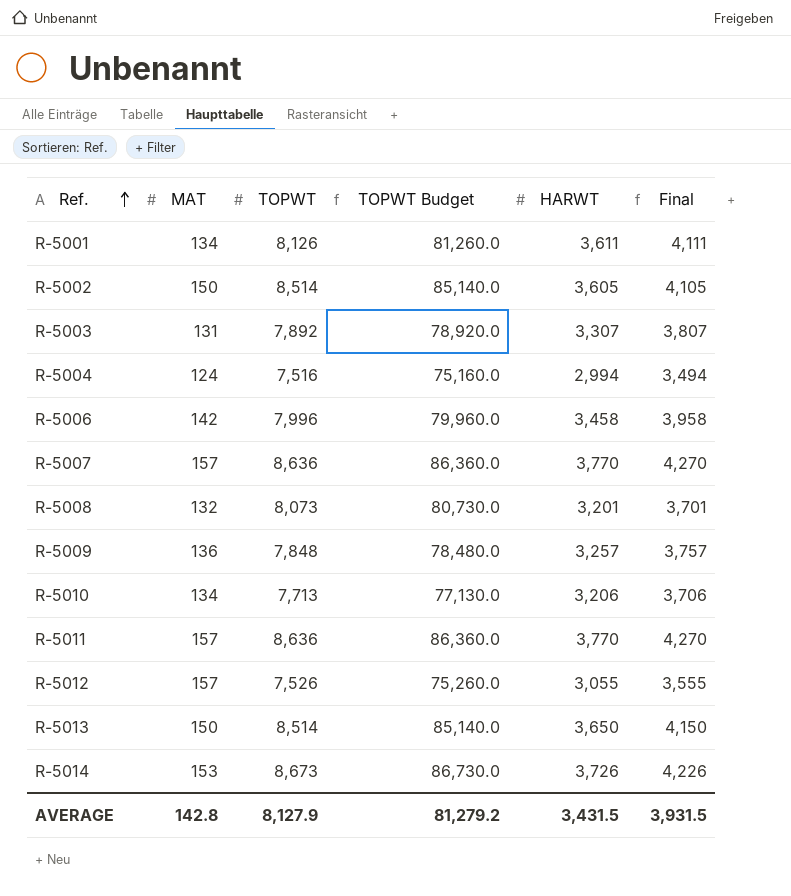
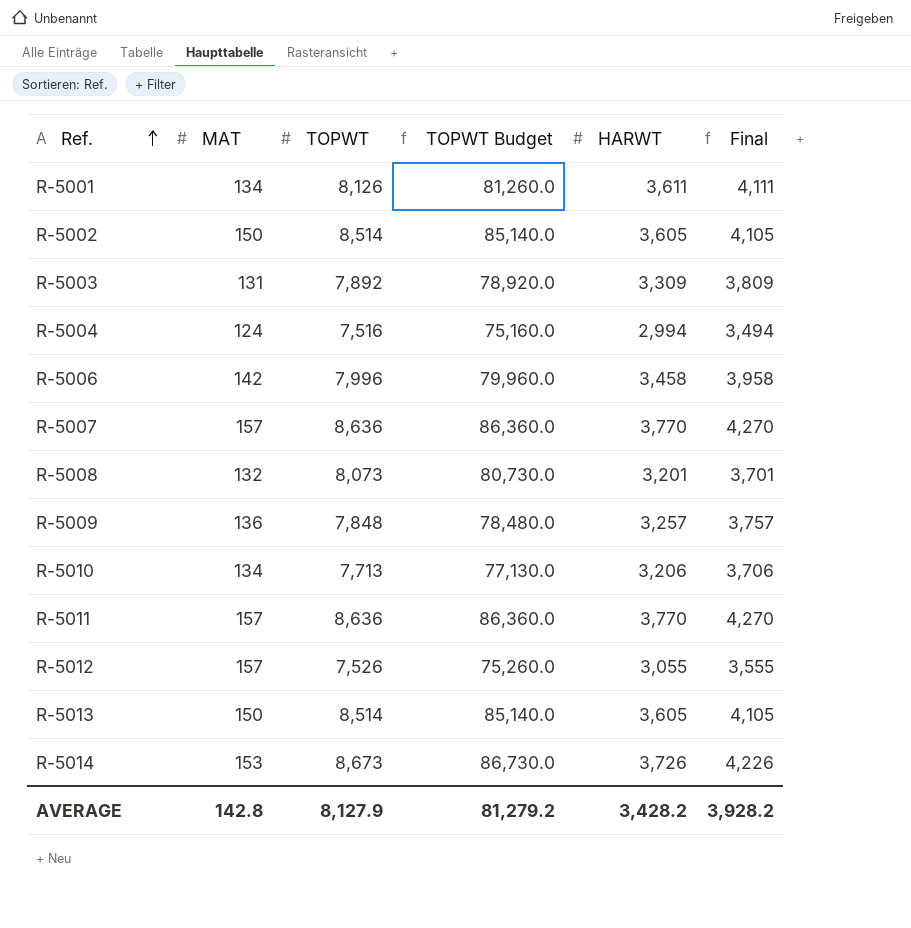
R-5003 | HARWT: 3,307 -> 3,309
R-5003 | Final: 3,807 -> 3,809
R-5013 | HARWT: 3,650 -> 3,605
R-5013 | Final: 4,150 -> 4,105
AVERAGE | HARWT: 3,431.5 -> 3,428.2
AVERAGE | Final: 3,931.5 -> 3,928.2

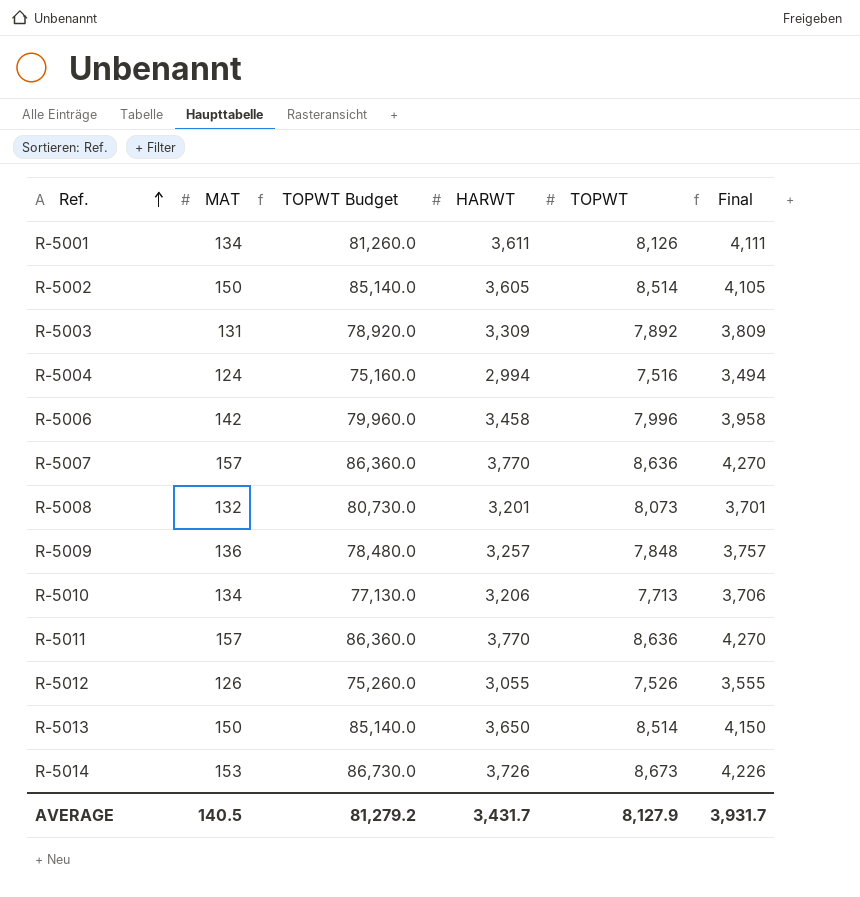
column TOPWT | position: 3 -> 5
R-5012 | MAT: 157 -> 126
R-5013 | HARWT: 3,605 -> 3,650
R-5013 | Final: 4,105 -> 4,150
AVERAGE | MAT: 142.8 -> 140.5
AVERAGE | HARWT: 3,428.2 -> 3,431.7
AVERAGE | Final: 3,928.2 -> 3,931.7

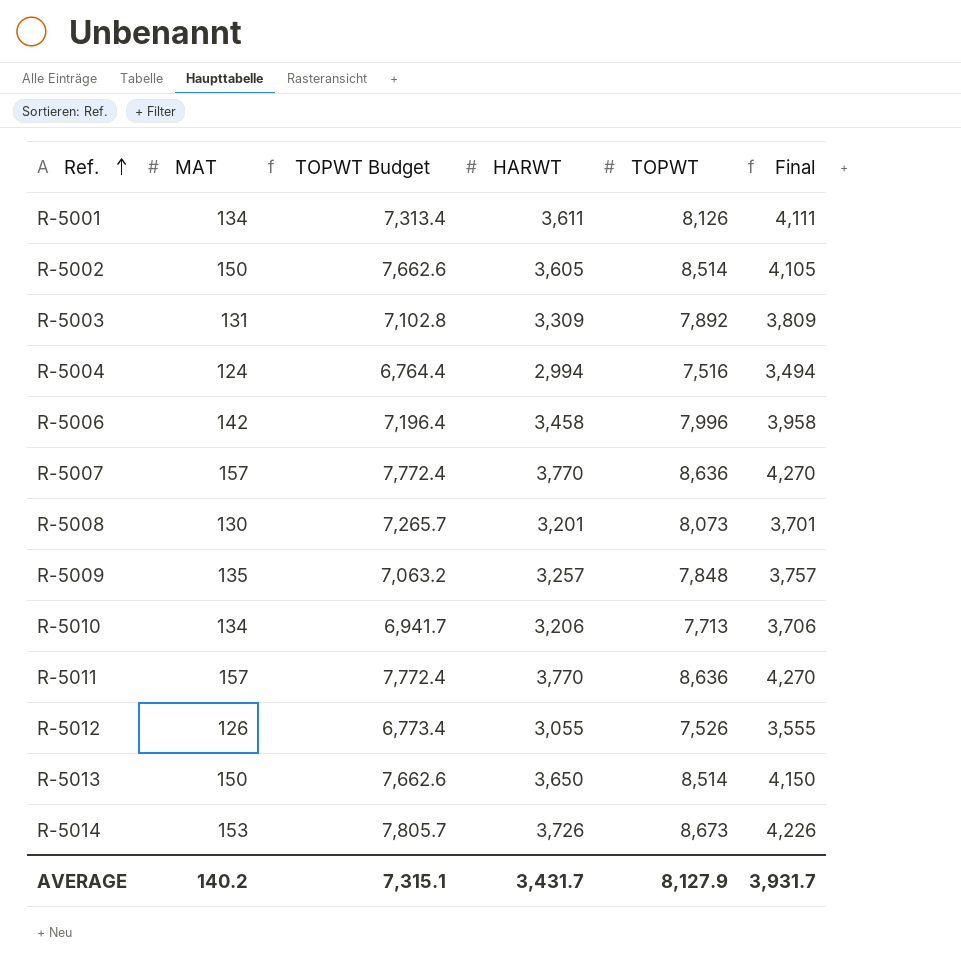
column TOPWT Budget | formula: [TOPWT] * 10 -> [TOPWT] * 0.9
R-5008 | MAT: 132 -> 130
R-5009 | MAT: 136 -> 135
AVERAGE | MAT: 140.5 -> 140.2
AVERAGE | TOPWT Budget: 81,279.2 -> 7,315.1

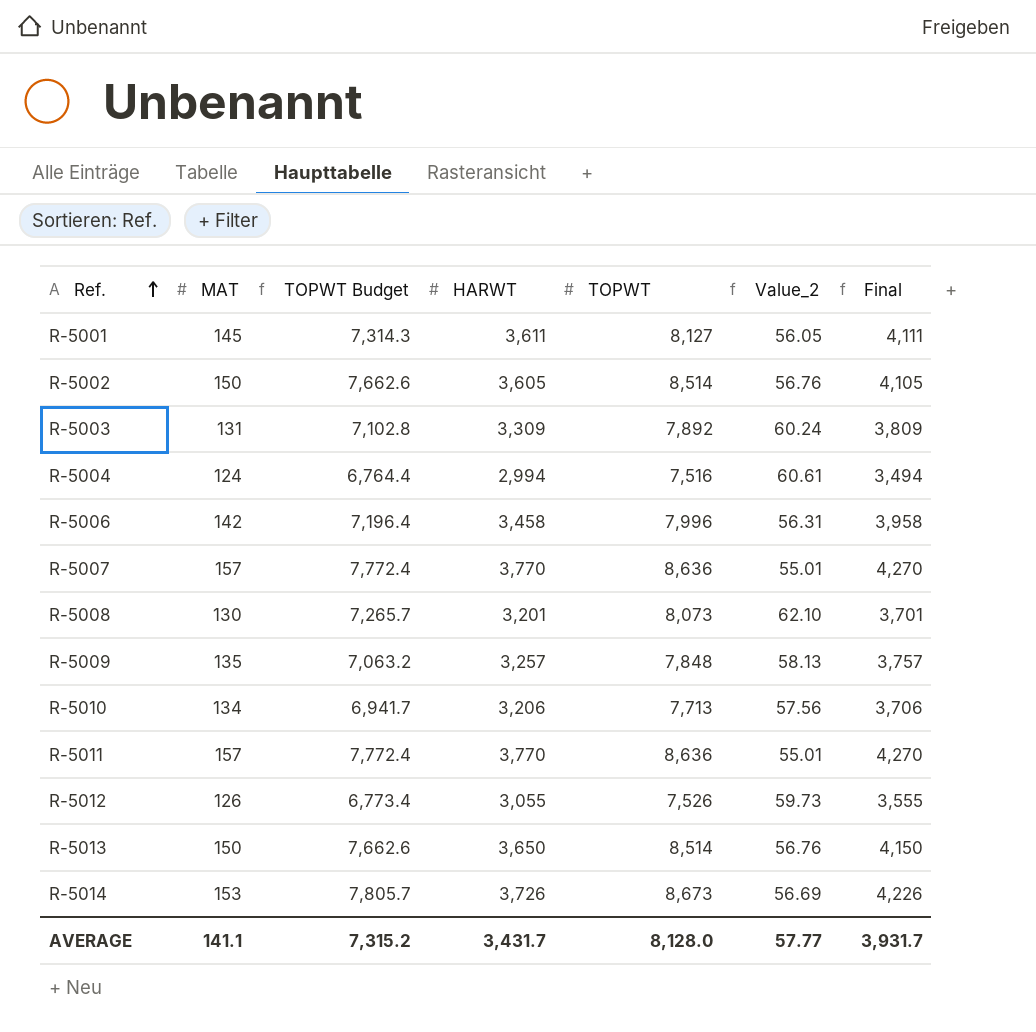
column Value_2 | formula: none -> [TOPWT] / [MAT]
R-5001 | MAT: 134 -> 145
R-5001 | TOPWT Budget: 7,313.4 -> 7,314.3
R-5001 | TOPWT: 8,126 -> 8,127
AVERAGE | MAT: 140.2 -> 141.1
AVERAGE | TOPWT Budget: 7,315.1 -> 7,315.2
AVERAGE | TOPWT: 8,127.9 -> 8,128.0

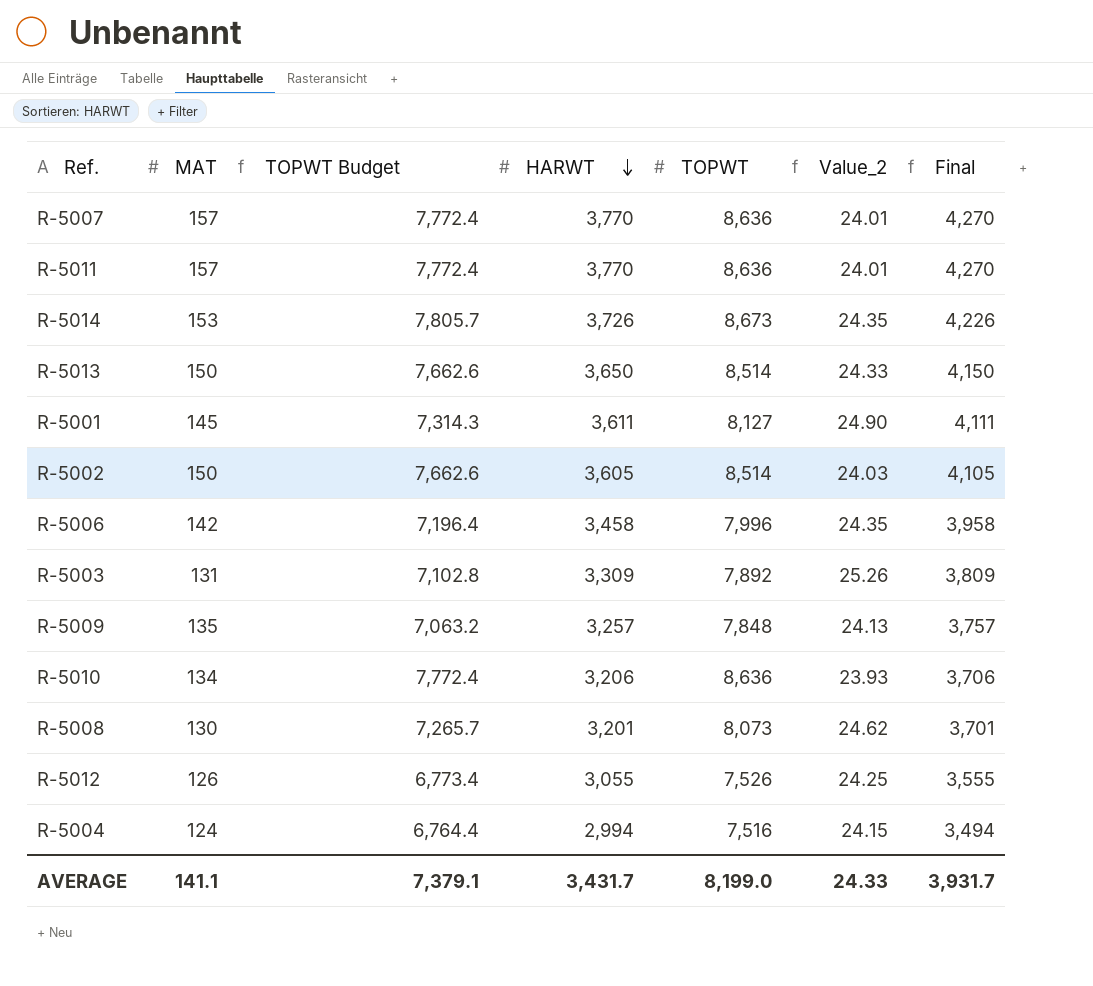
row order: Ref. ascending -> HARWT descending
column Value_2 | formula: [TOPWT] / [MAT] -> [HARWT] / [MAT]
R-5010 | TOPWT Budget: 6,941.7 -> 7,772.4
R-5010 | TOPWT: 7,713 -> 8,636
AVERAGE | TOPWT Budget: 7,315.2 -> 7,379.1
AVERAGE | TOPWT: 8,128.0 -> 8,199.0
AVERAGE | Value_2: 57.77 -> 24.33

